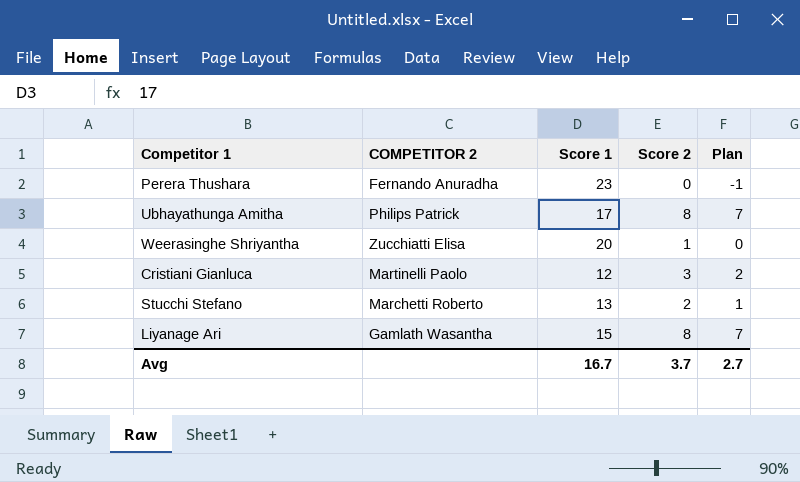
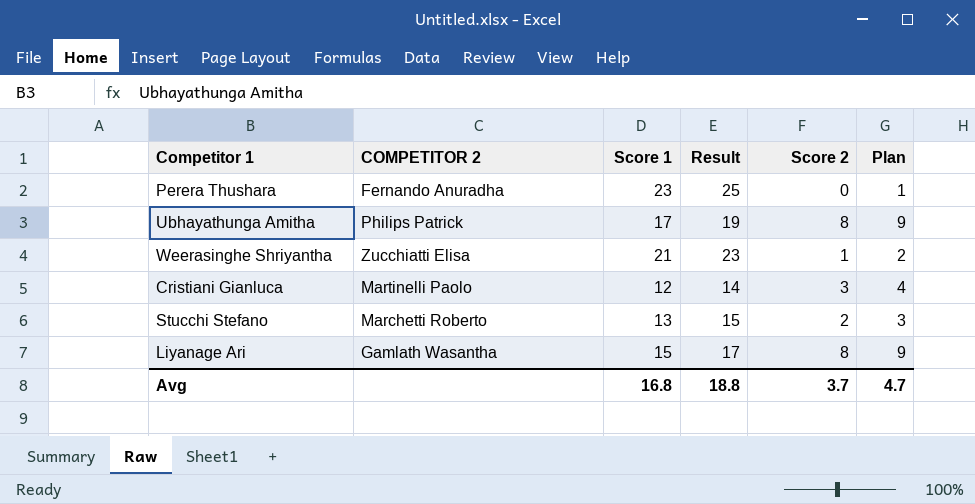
column Result | formula: none -> [Score 1] + 2
column Plan | formula: [Score 2] - 1 -> [Score 2] + 1
Weerasinghe Shriyantha | Score 1: 20 -> 21
Avg | Score 1: 16.7 -> 16.8
Avg | Plan: 2.7 -> 4.7

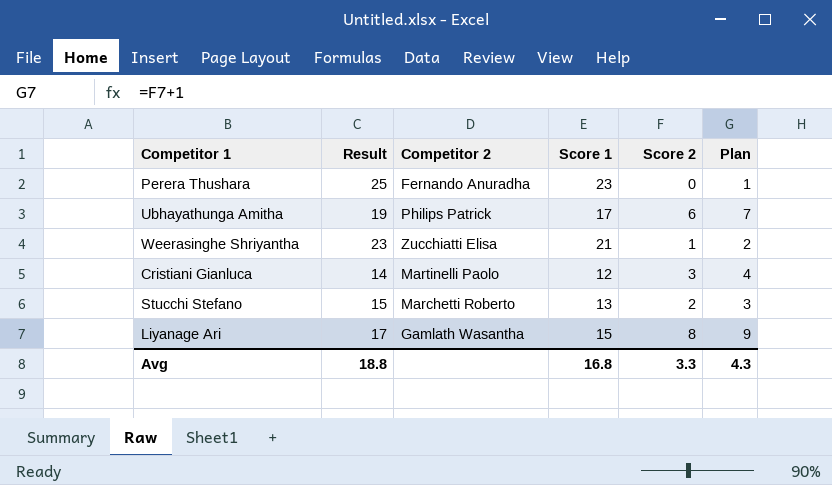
column Result | position: 4 -> 2
column name: COMPETITOR 2 -> Competitor 2
Ubhayathunga Amitha | Score 2: 8 -> 6
Ubhayathunga Amitha | Plan: 9 -> 7
Avg | Score 2: 3.7 -> 3.3
Avg | Plan: 4.7 -> 4.3

